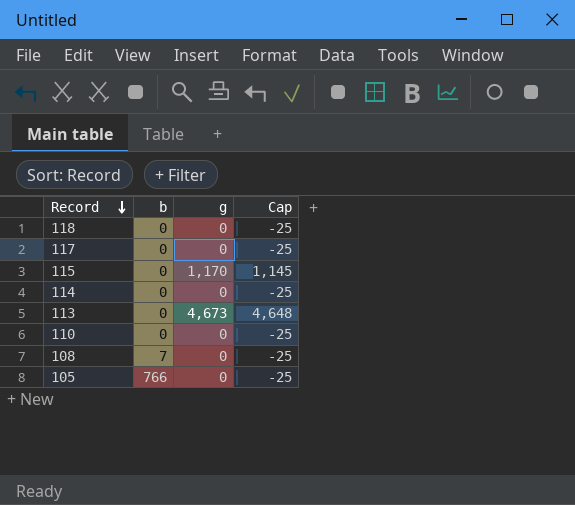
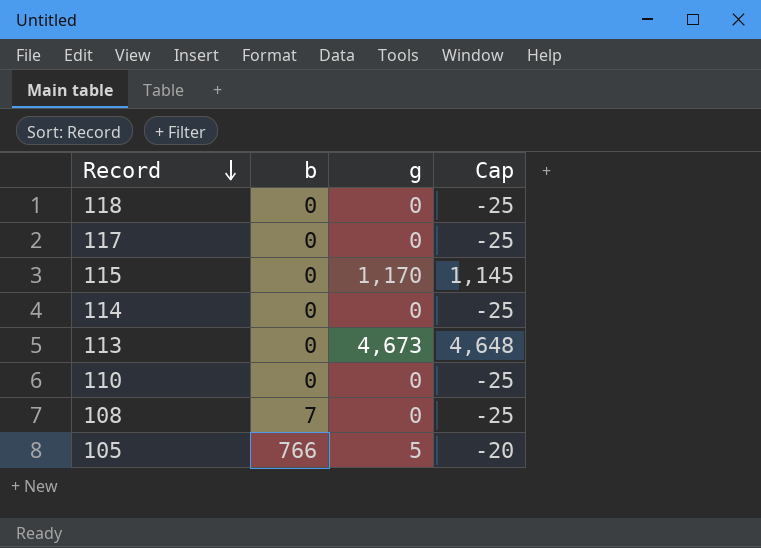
105 | g: 0 -> 5
105 | Cap: -25 -> -20

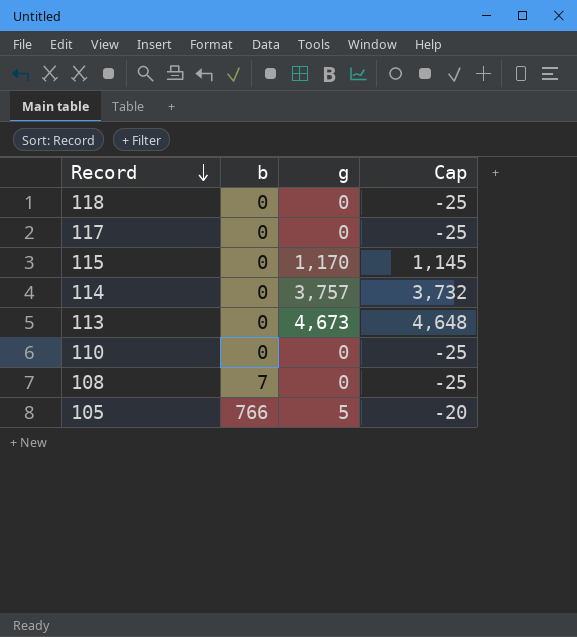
114 | g: 0 -> 3,757
114 | Cap: -25 -> 3,732

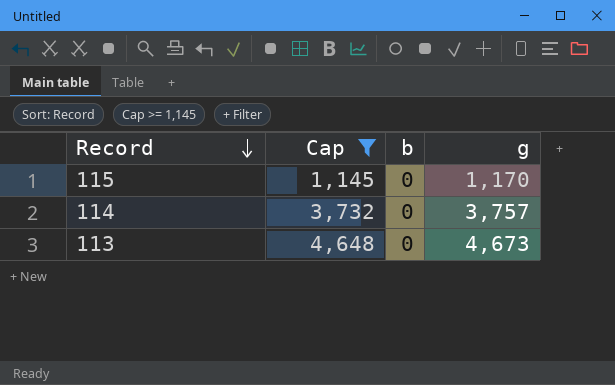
filter: none -> Cap >= 1,145
column Cap | position: 4 -> 2

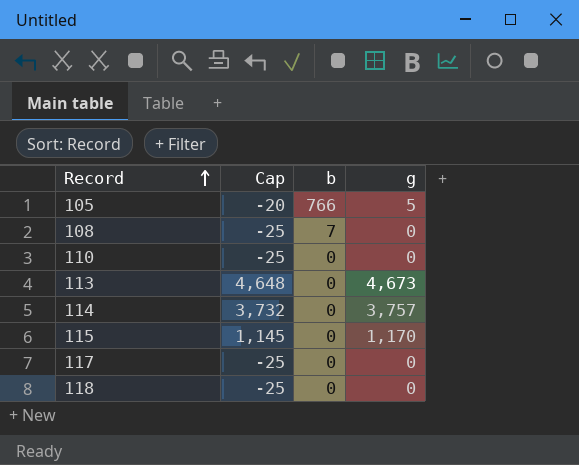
filter: Cap >= 1,145 -> none
row order: Record descending -> Record ascending

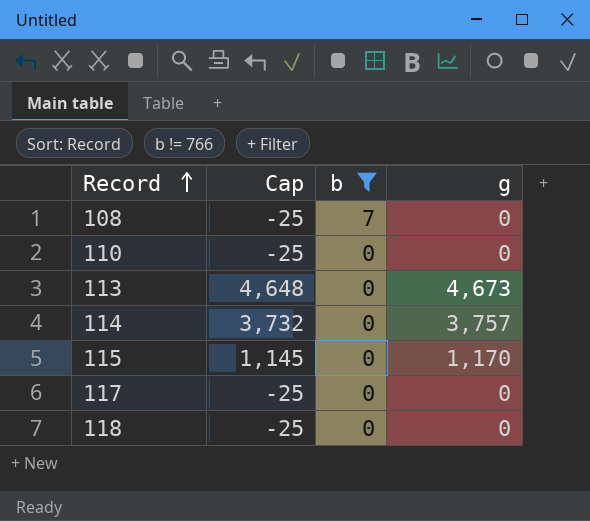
filter: none -> b != 766

